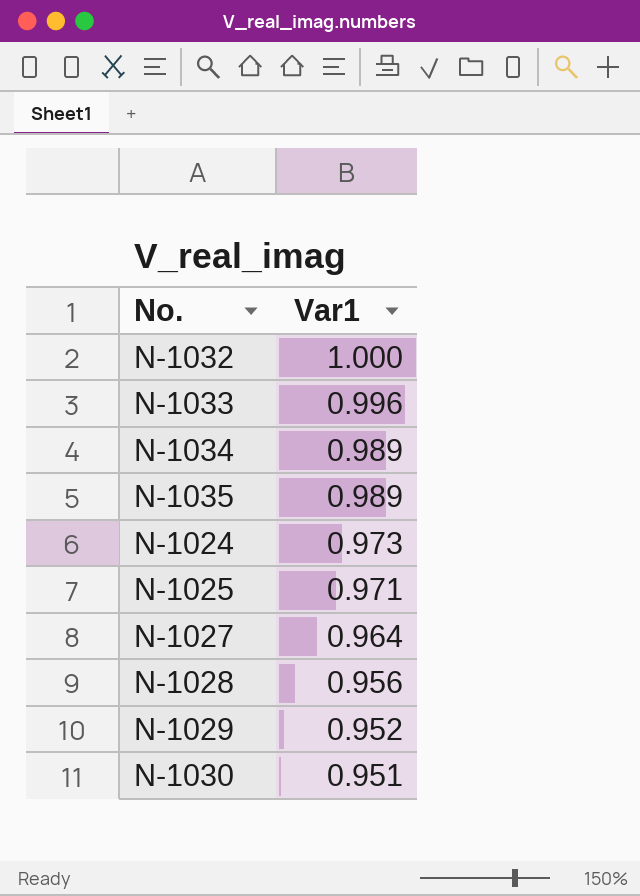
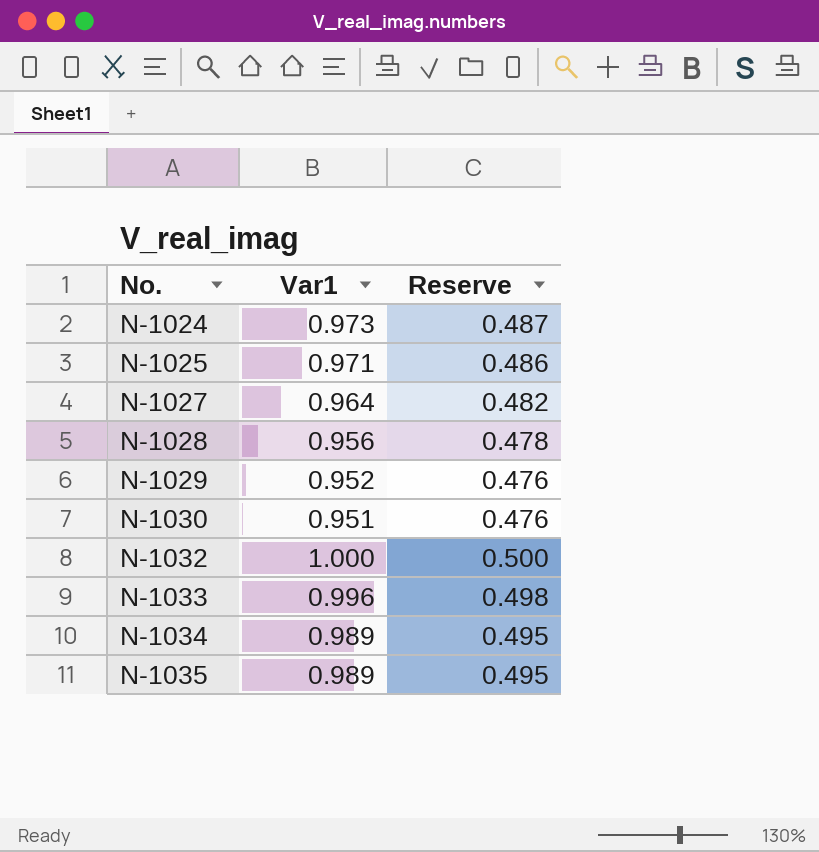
row order: Var1 descending -> No. ascending
column Reserve | formula: none -> [Var1] * 0.5

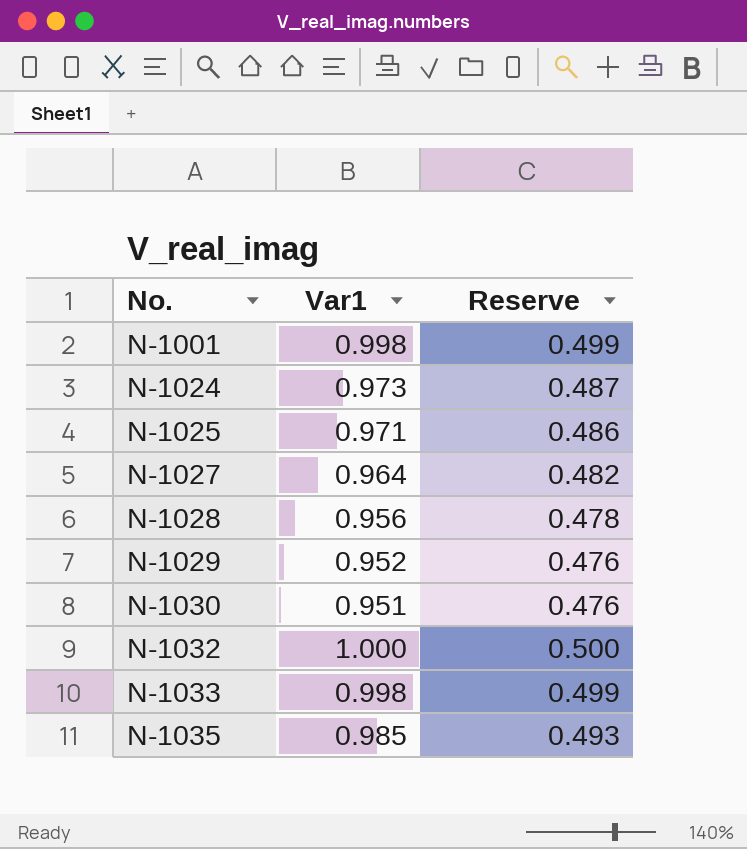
row N-1034: 0.989 | 0.495 -> none
row N-1001: none -> 0.998 | 0.499
N-1033 | Var1: 0.996 -> 0.998
N-1033 | Reserve: 0.498 -> 0.499
N-1035 | Var1: 0.989 -> 0.985
N-1035 | Reserve: 0.495 -> 0.493

